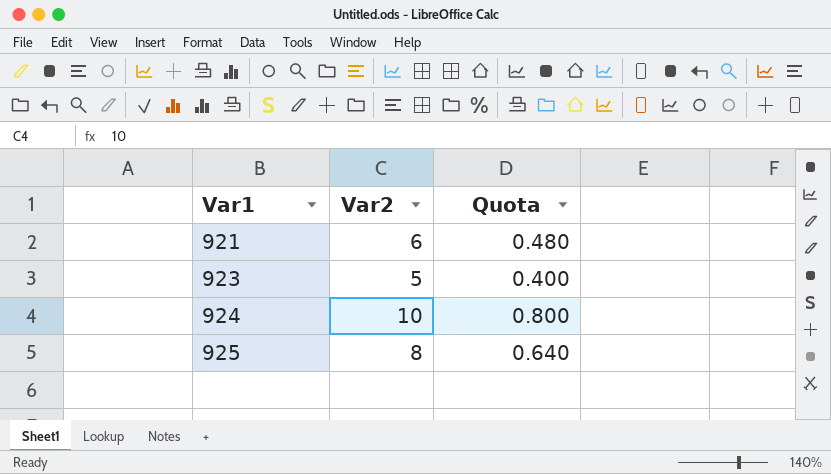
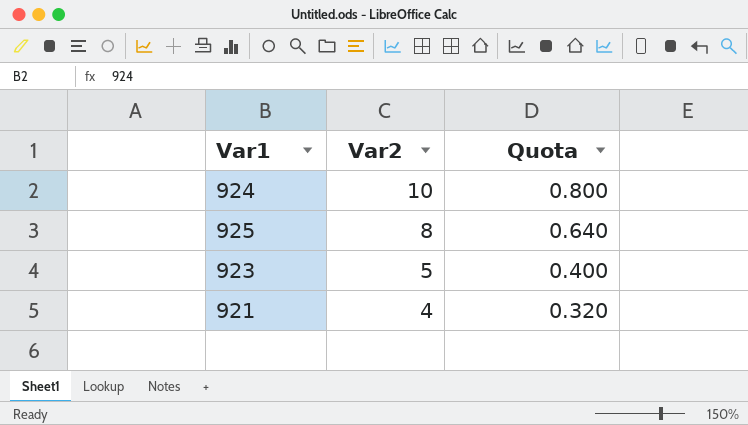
row order: Var1 ascending -> Var2 descending
921 | Var2: 6 -> 4
921 | Quota: 0.480 -> 0.320

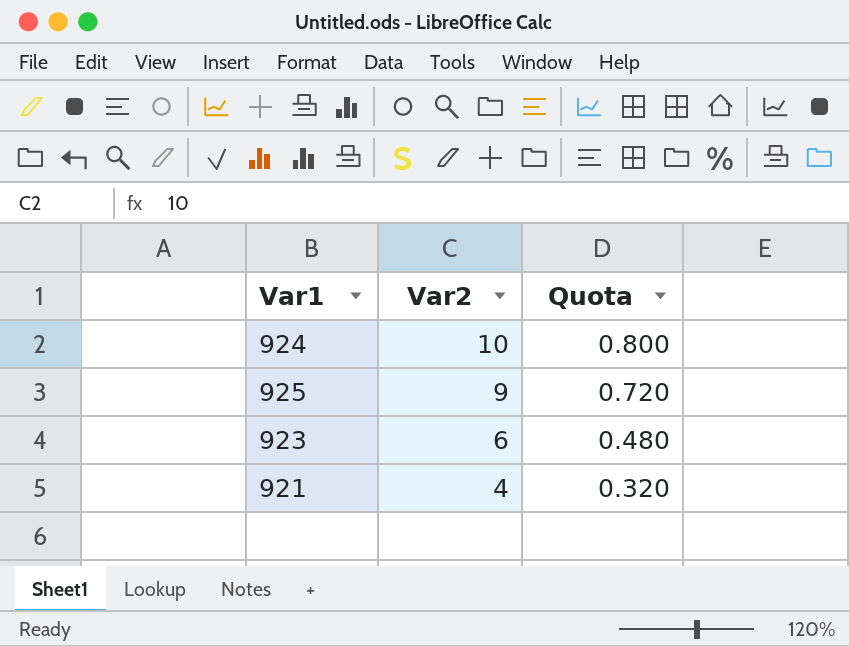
925 | Var2: 8 -> 9
925 | Quota: 0.640 -> 0.720
923 | Var2: 5 -> 6
923 | Quota: 0.400 -> 0.480

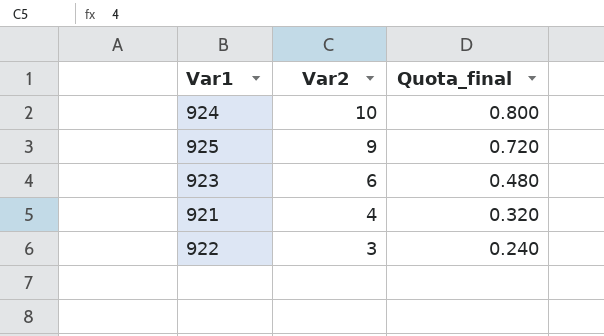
column name: Quota -> Quota_final
row 922: none -> 3 | 0.240

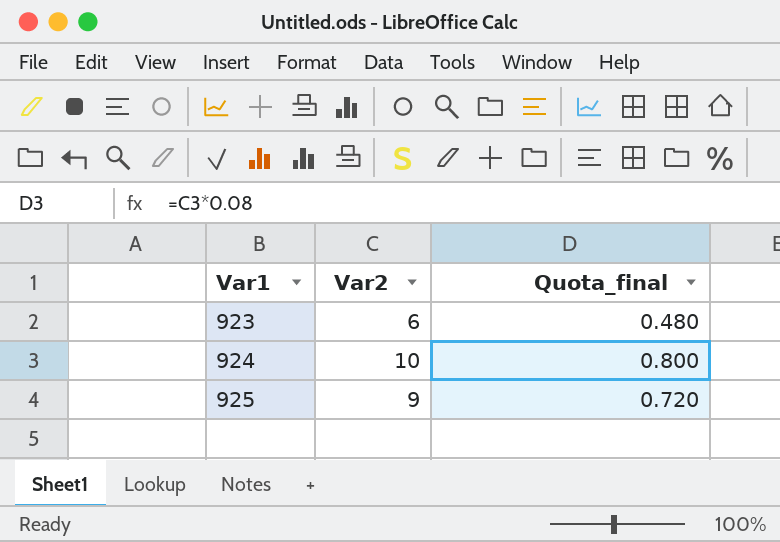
row order: Var2 descending -> Var1 ascending
row 921: 4 | 0.320 -> none
row 922: 3 | 0.240 -> none

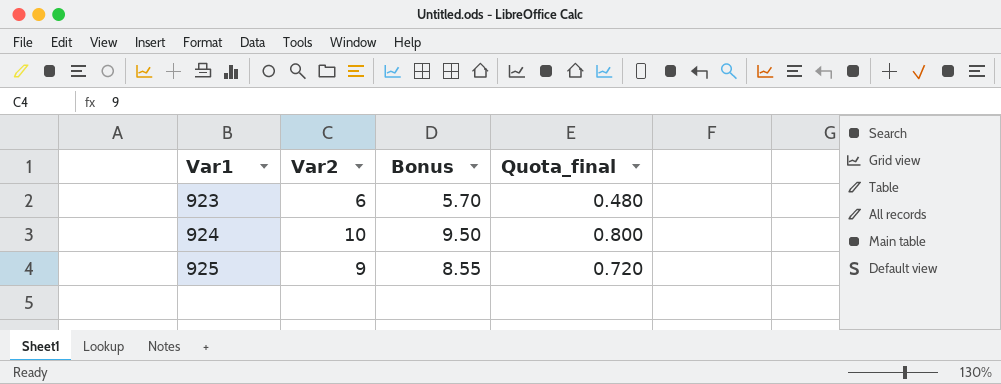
column Bonus | formula: none -> [Var2] * 0.95

